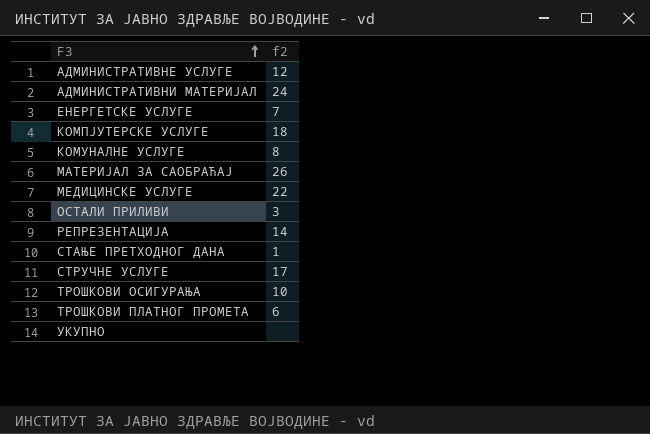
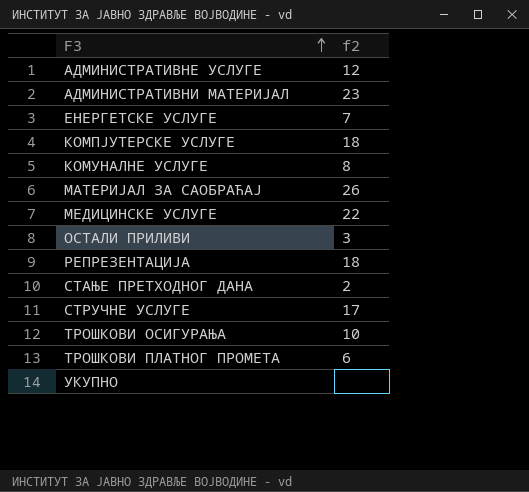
АДМИНИСТРАТИВНИ МАТЕРИЈАЛ | f2: 24 -> 23
РЕПРЕЗЕНТАЦИЈА | f2: 14 -> 18
СТАЊЕ ПРЕТХОДНОГ ДАНА | f2: 1 -> 2

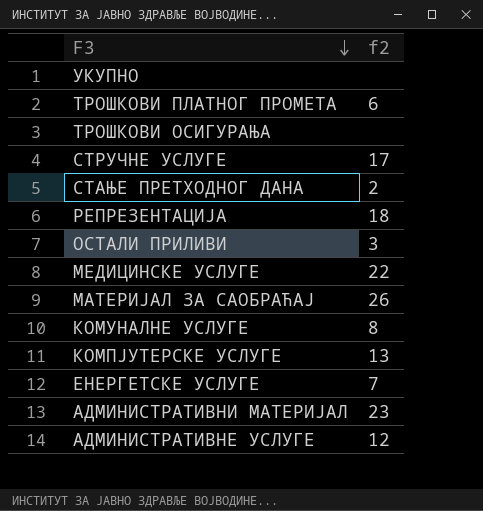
row order: F3 ascending -> F3 descending
ТРОШКОВИ ОСИГУРАЊА | f2: 10 -> none
КОМПЈУТЕРСКЕ УСЛУГЕ | f2: 18 -> 13

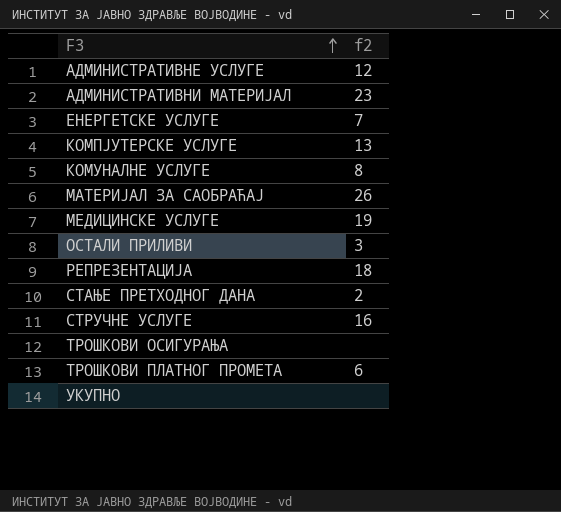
row order: F3 descending -> F3 ascending
МЕДИЦИНСКЕ УСЛУГЕ | f2: 22 -> 19
СТРУЧНЕ УСЛУГЕ | f2: 17 -> 16

